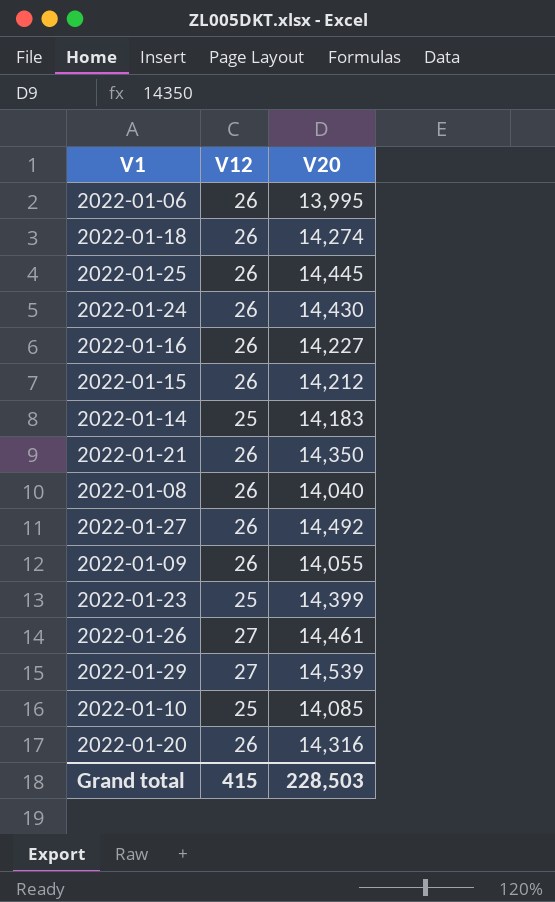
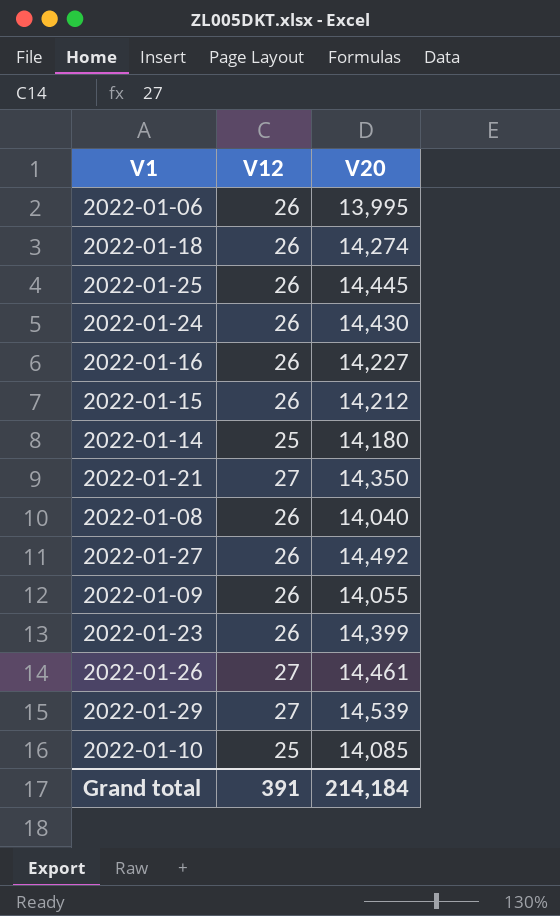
row 2022-01-20: 26 | 14,316 -> none
2022-01-14 | V20: 14,183 -> 14,180
2022-01-21 | V12: 26 -> 27
2022-01-23 | V12: 25 -> 26
Grand total | V12: 415 -> 391
Grand total | V20: 228,503 -> 214,184

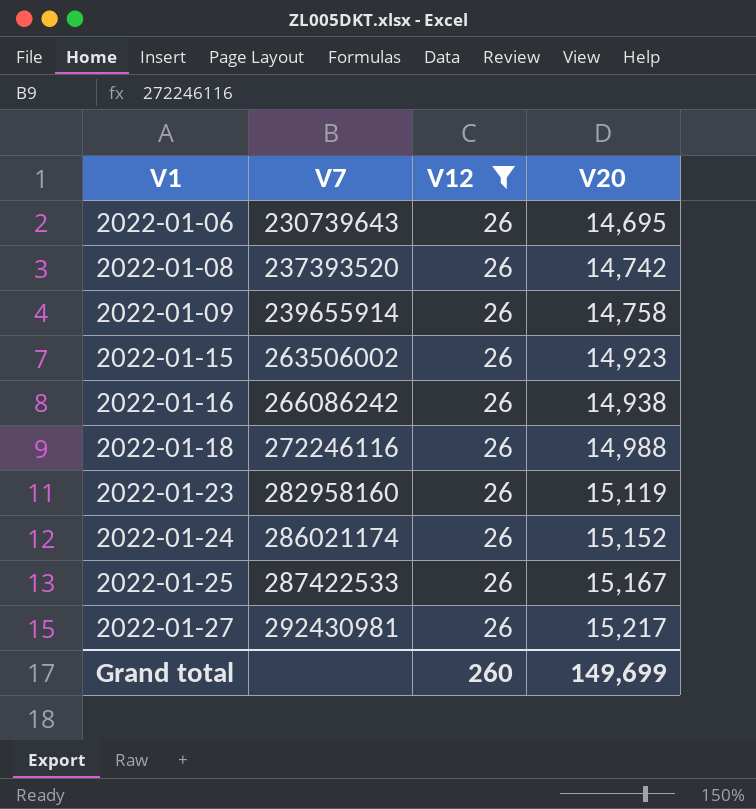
filter: none -> V12 = 26
row order: none -> V1 ascending
column V7 | position: none -> 2
2022-01-06 | V20: 13,995 -> 14,695
2022-01-08 | V20: 14,040 -> 14,742
2022-01-09 | V20: 14,055 -> 14,758
2022-01-15 | V20: 14,212 -> 14,923
2022-01-16 | V20: 14,227 -> 14,938
2022-01-18 | V20: 14,274 -> 14,988
2022-01-23 | V20: 14,399 -> 15,119
2022-01-24 | V20: 14,430 -> 15,152
2022-01-25 | V20: 14,445 -> 15,167
2022-01-27 | V20: 14,492 -> 15,217
Grand total | V12: 391 -> 260
Grand total | V20: 214,184 -> 149,699

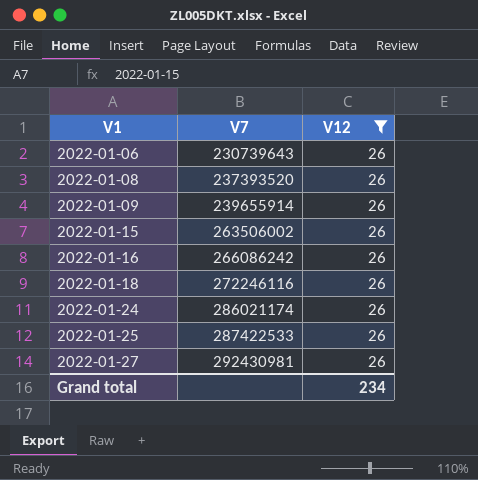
column V20 | position: 4 -> none
row 2022-01-23: 282958160 | 26 | 15,119 -> none
Grand total | V12: 260 -> 234

